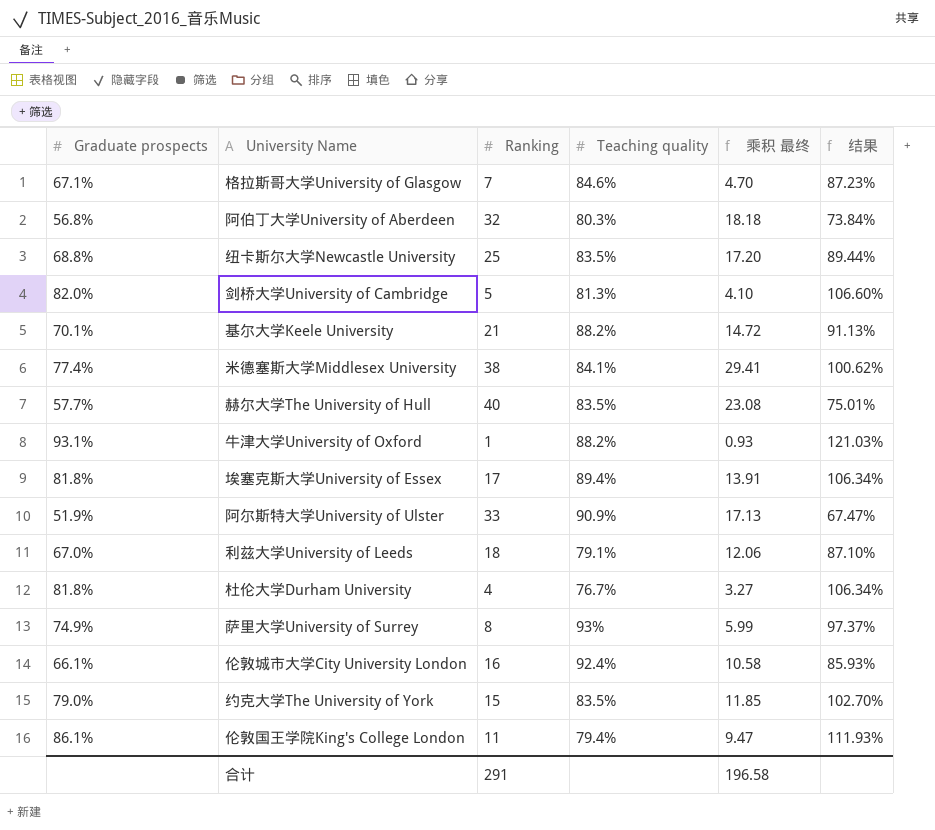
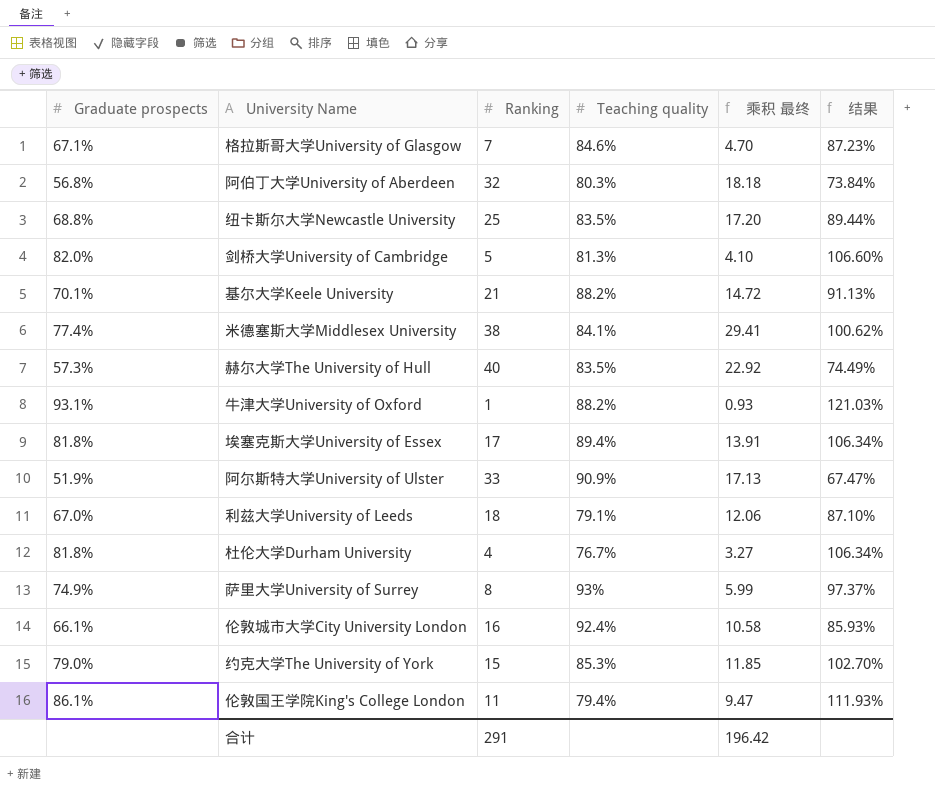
赫尔大学The University of Hull | Graduate prospects: 57.7% -> 57.3%
赫尔大学The University of Hull | 乘积 最终: 23.08 -> 22.92
赫尔大学The University of Hull | 结果: 75.01% -> 74.49%
约克大学The University of York | Teaching quality: 83.5% -> 85.3%
合计 | 乘积 最终: 196.58 -> 196.42

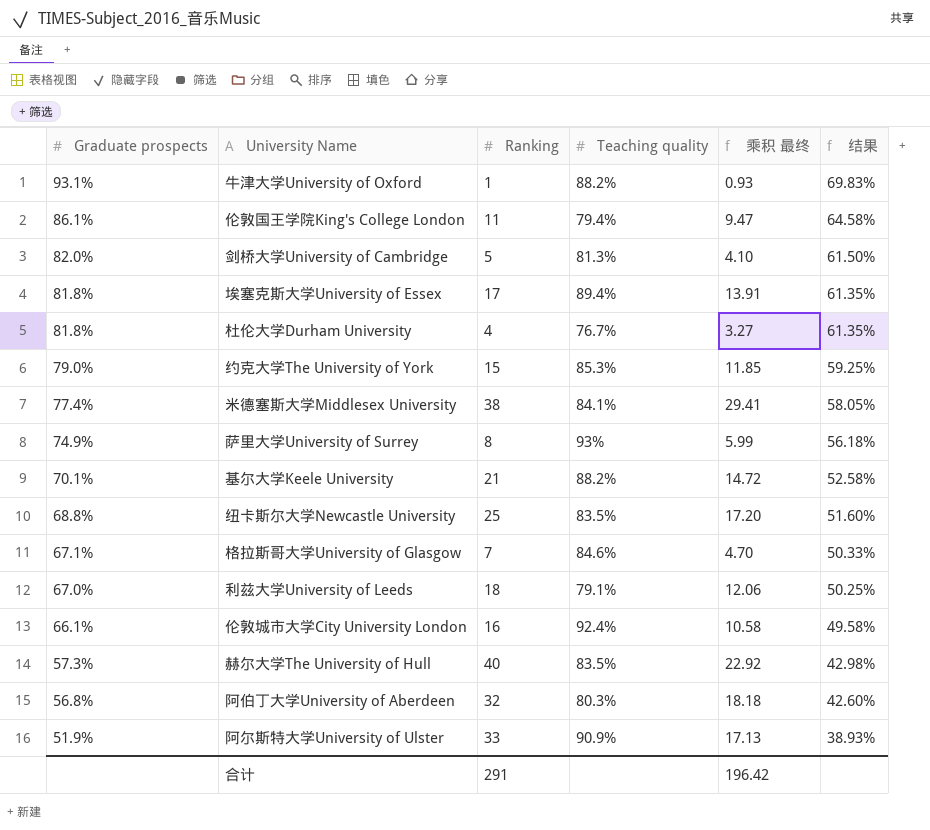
row order: none -> Graduate prospects descending
column 结果 | formula: [Graduate prospects] * 1.3 -> [Graduate prospects] * 0.75

